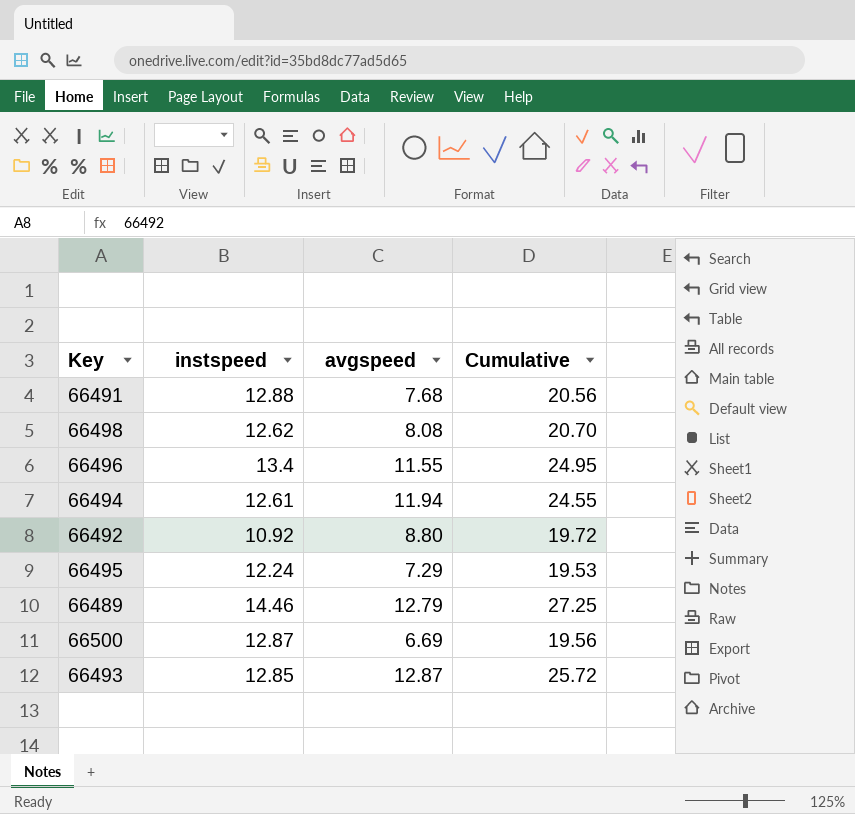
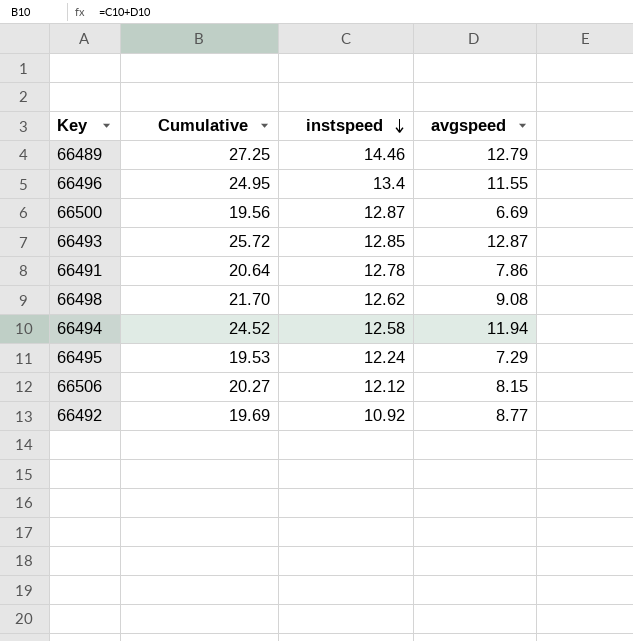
row order: none -> instspeed descending
column Cumulative | position: 4 -> 2
66491 | Cumulative: 20.56 -> 20.64
66491 | instspeed: 12.88 -> 12.78
66491 | avgspeed: 7.68 -> 7.86
66498 | Cumulative: 20.70 -> 21.70
66498 | avgspeed: 8.08 -> 9.08
66494 | Cumulative: 24.55 -> 24.52
66494 | instspeed: 12.61 -> 12.58
row 66506: none -> 20.27 | 12.12 | 8.15
66492 | Cumulative: 19.72 -> 19.69
66492 | avgspeed: 8.80 -> 8.77

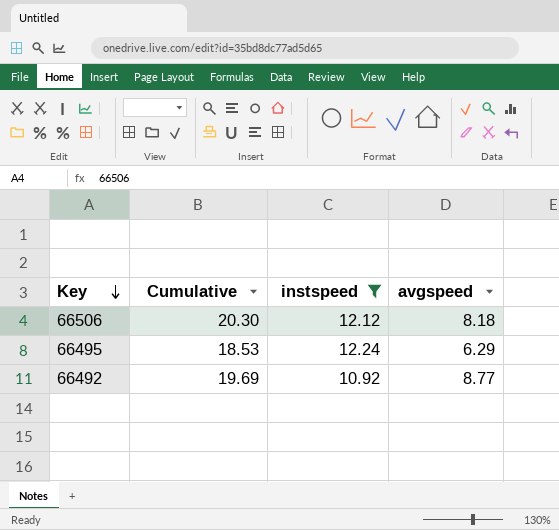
filter: none -> instspeed <= 12.24
row order: instspeed descending -> Key descending
66506 | Cumulative: 20.27 -> 20.30
66506 | avgspeed: 8.15 -> 8.18
66495 | Cumulative: 19.53 -> 18.53
66495 | avgspeed: 7.29 -> 6.29

